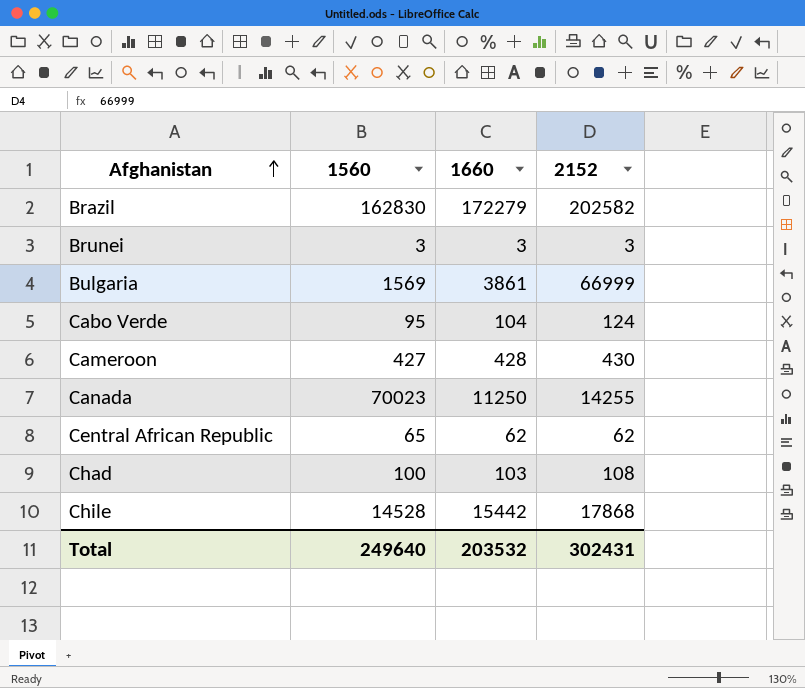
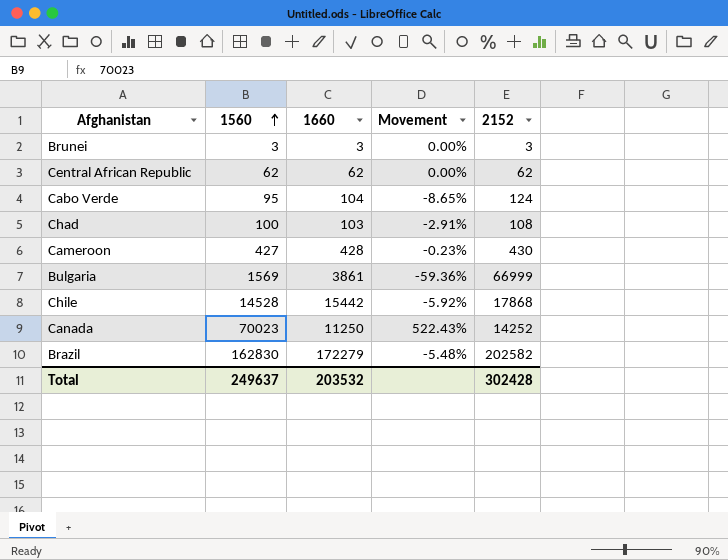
row order: Afghanistan ascending -> 1560 ascending
column Movement | formula: none -> ([1560] - [1660]) / [1660]
Central African Republic | 1560: 65 -> 62
Canada | 2152: 14255 -> 14252
Total | 1560: 249640 -> 249637
Total | 2152: 302431 -> 302428

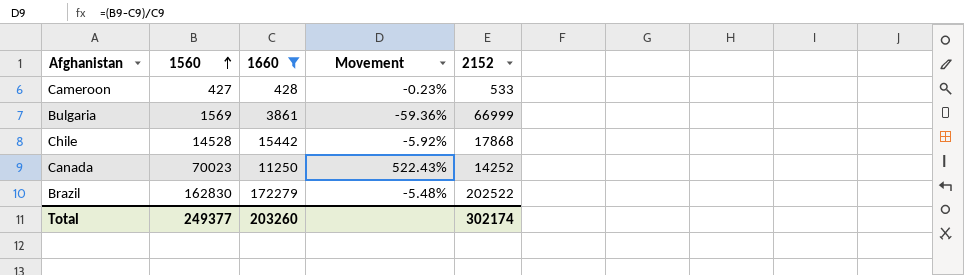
filter: none -> 1660 >= 428
Cameroon | 2152: 430 -> 533
Brazil | 2152: 202582 -> 202522
Total | 1560: 249637 -> 249377
Total | 1660: 203532 -> 203260
Total | 2152: 302428 -> 302174

